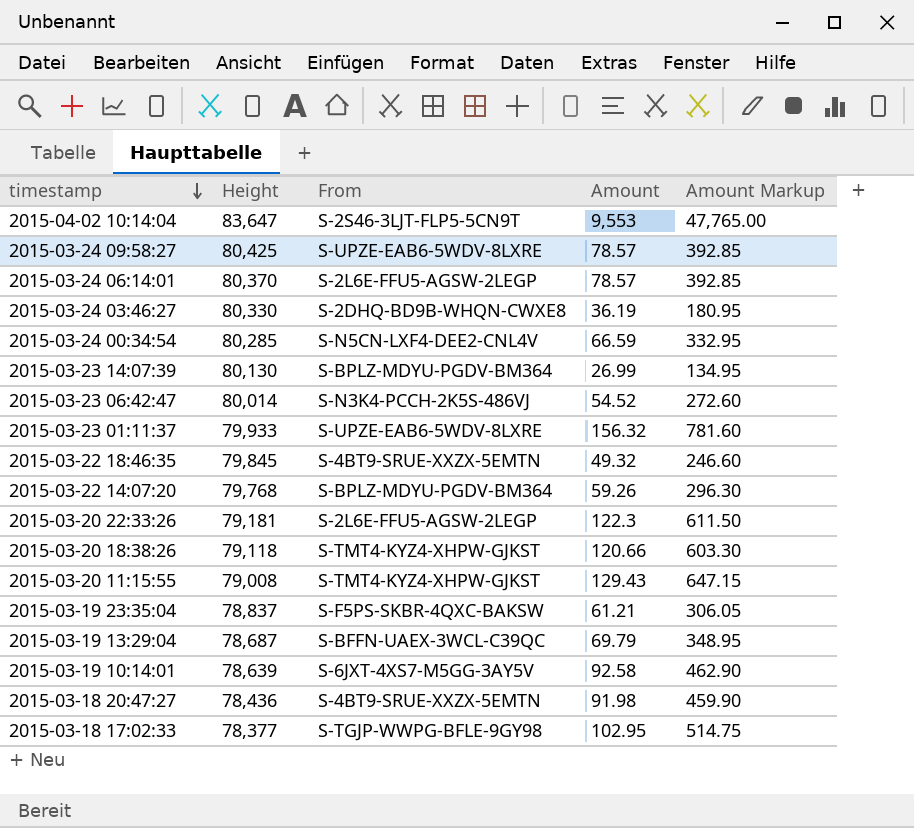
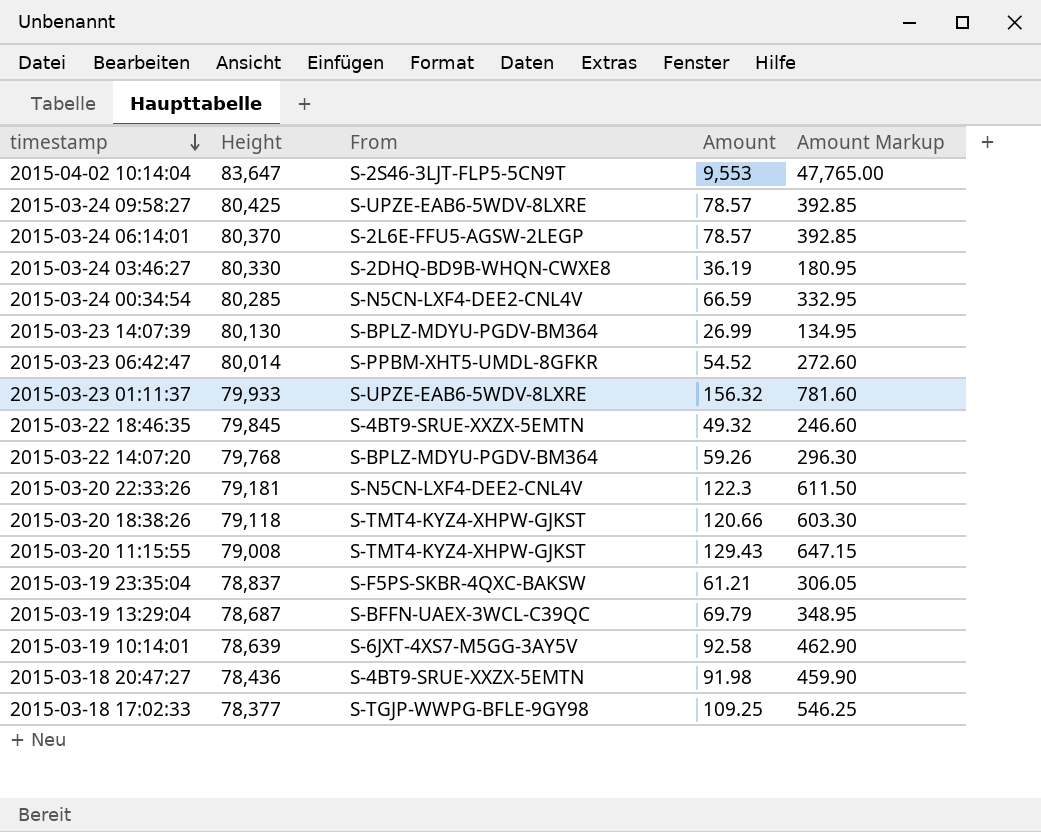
2015-03-23 06:42:47 | From: S-N3K4-PCCH-2K5S-486VJ -> S-PPBM-XHT5-UMDL-8GFKR
2015-03-20 22:33:26 | From: S-2L6E-FFU5-AGSW-2LEGP -> S-N5CN-LXF4-DEE2-CNL4V
2015-03-18 17:02:33 | Amount: 102.95 -> 109.25
2015-03-18 17:02:33 | Amount Markup: 514.75 -> 546.25

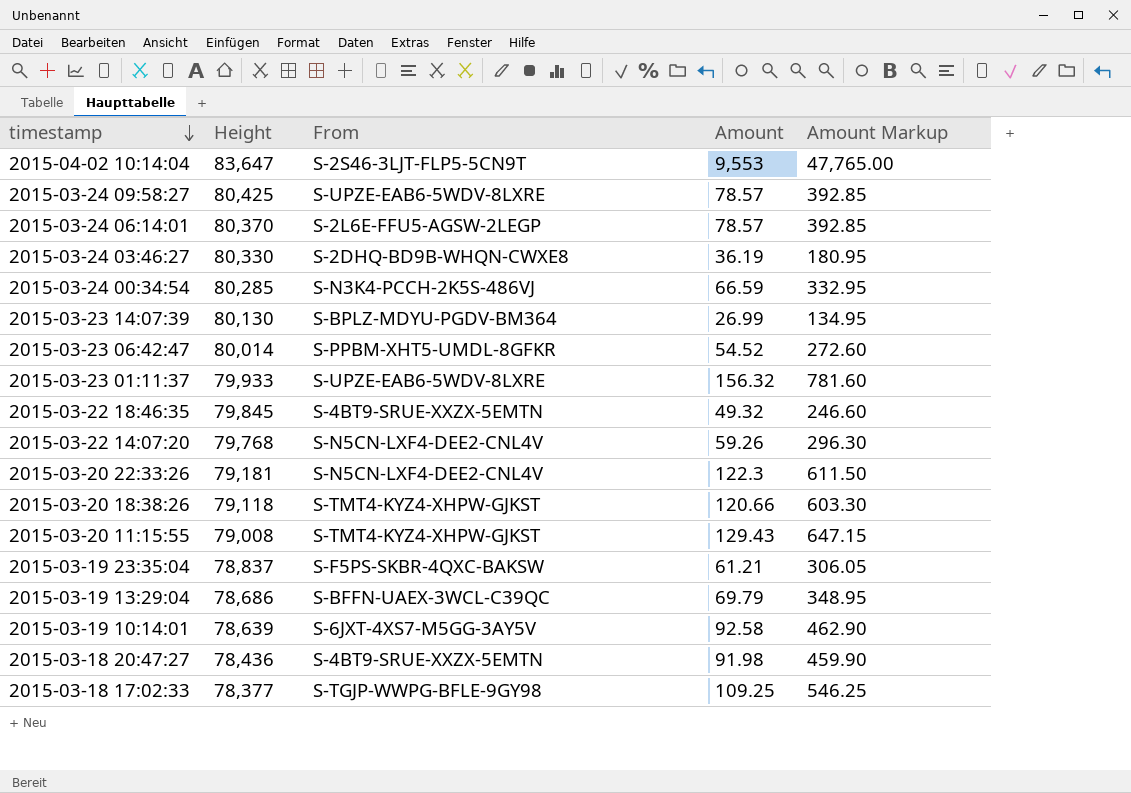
2015-03-24 00:34:54 | From: S-N5CN-LXF4-DEE2-CNL4V -> S-N3K4-PCCH-2K5S-486VJ
2015-03-22 14:07:20 | From: S-BPLZ-MDYU-PGDV-BM364 -> S-N5CN-LXF4-DEE2-CNL4V
2015-03-19 13:29:04 | Height: 78,687 -> 78,686

